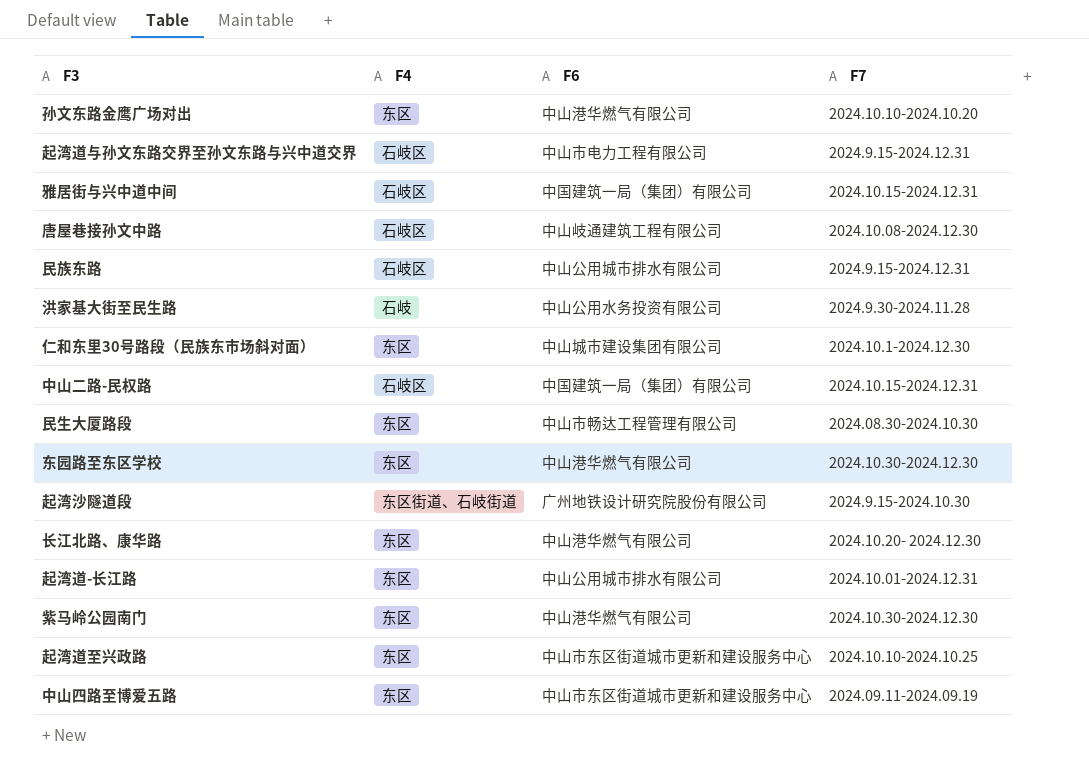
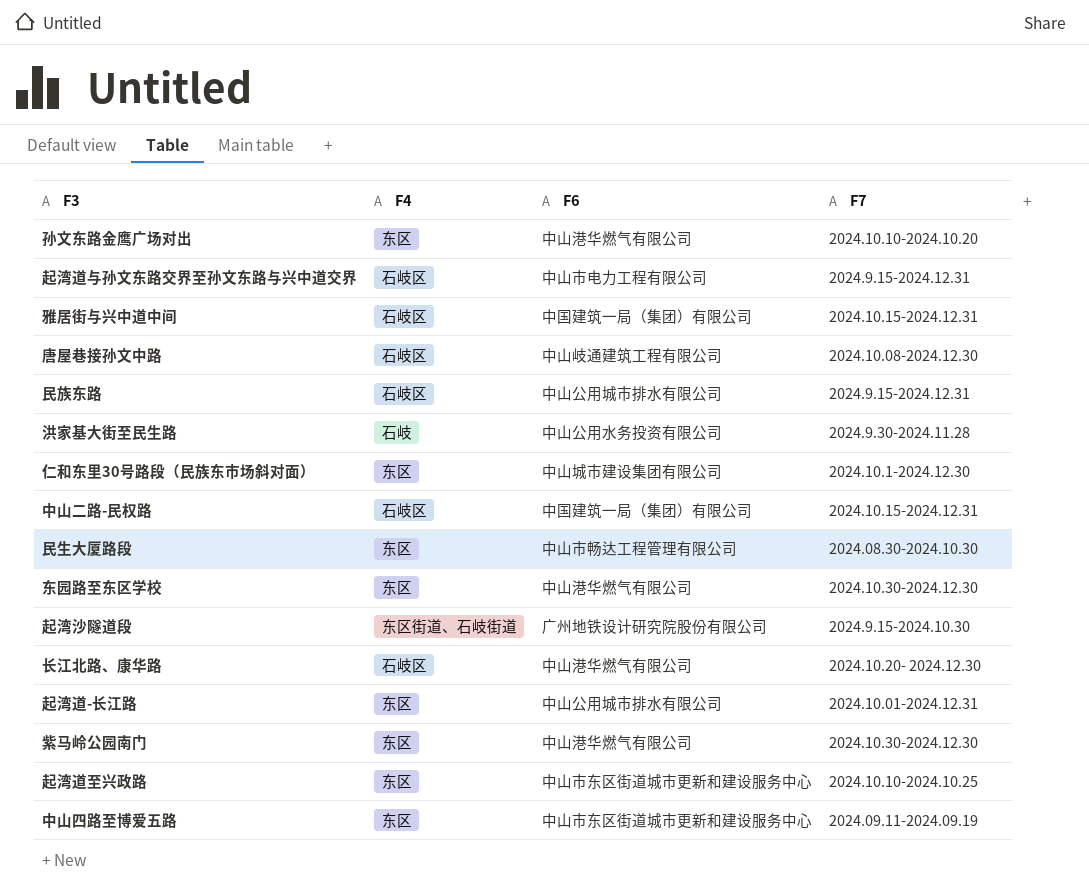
长江北路、康华路 | F4: 东区 -> 石岐区

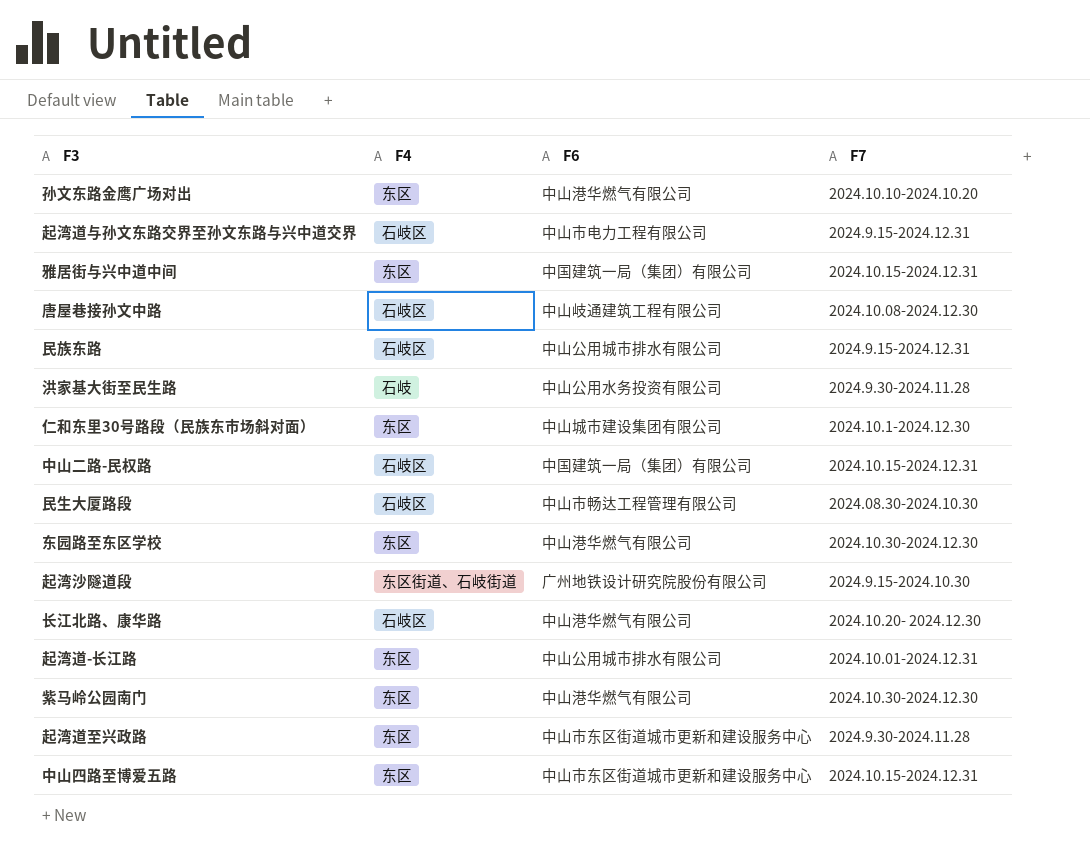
雅居街与兴中道中间 | F4: 石岐区 -> 东区
民生大厦路段 | F4: 东区 -> 石岐区
起湾道至兴政路 | F7: 2024.10.10-2024.10.25 -> 2024.9.30-2024.11.28
中山四路至博爱五路 | F7: 2024.09.11-2024.09.19 -> 2024.10.15-2024.12.31

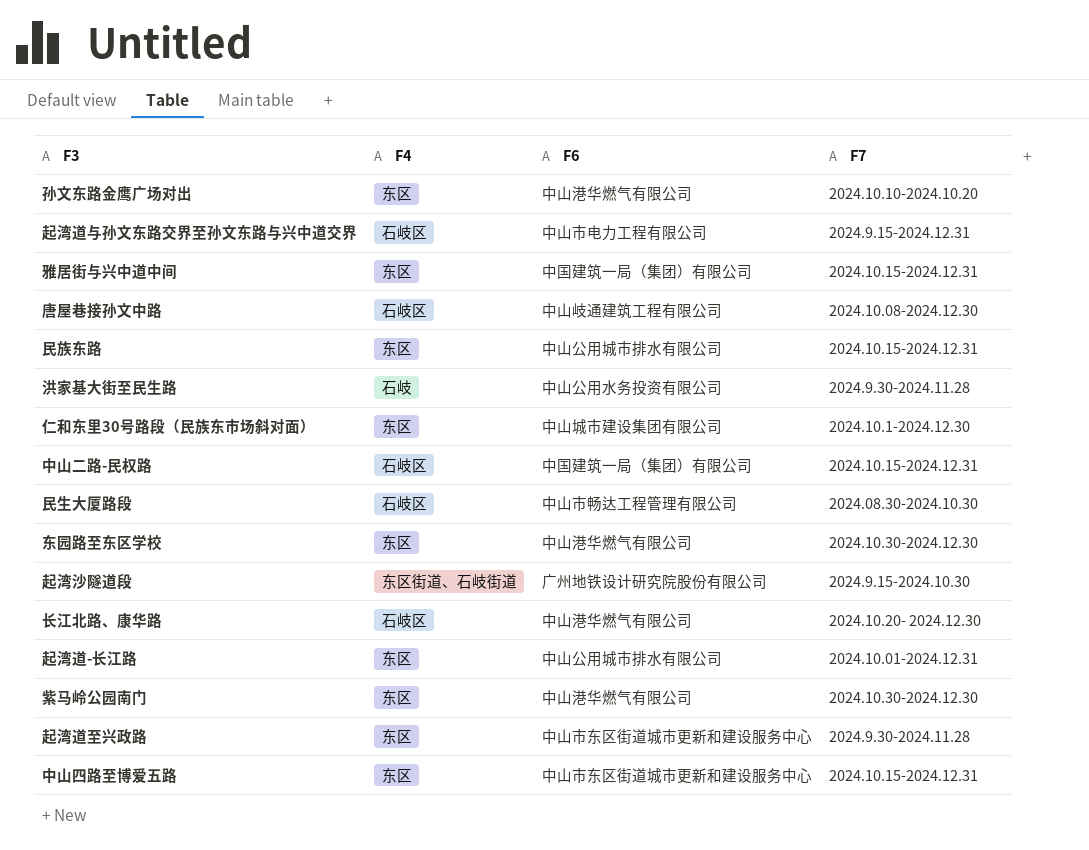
民族东路 | F4: 石岐区 -> 东区
民族东路 | F7: 2024.9.15-2024.12.31 -> 2024.10.15-2024.12.31

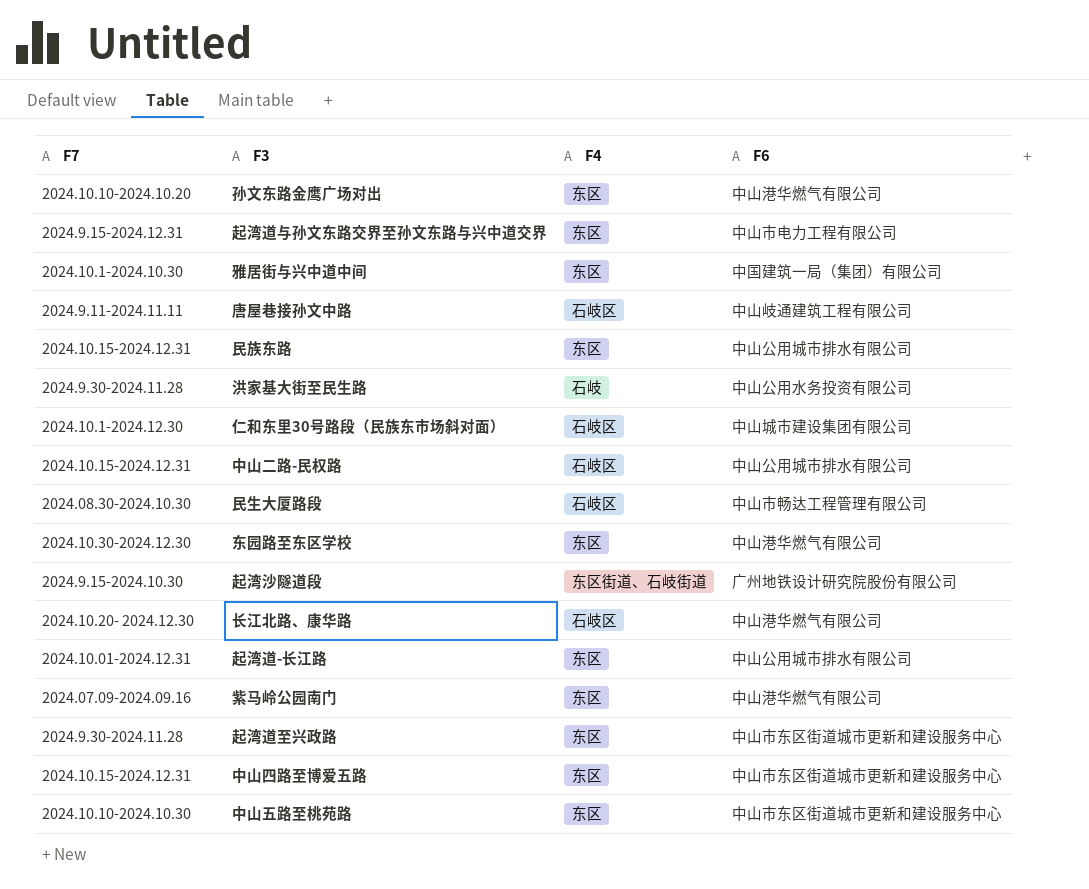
column F7 | position: 4 -> 1
起湾道与孙文东路交界至孙文东路与兴中道交界 | F4: 石岐区 -> 东区
雅居街与兴中道中间 | F7: 2024.10.15-2024.12.31 -> 2024.10.1-2024.10.30
唐屋巷接孙文中路 | F7: 2024.10.08-2024.12.30 -> 2024.9.11-2024.11.11
仁和东里30号路段（民族东市场斜对面） | F4: 东区 -> 石岐区
中山二路-民权路 | F6: 中国建筑一局（集团）有限公司 -> 中山公用城市排水有限公司
紫马岭公园南门 | F7: 2024.10.30-2024.12.30 -> 2024.07.09-2024.09.16
row 中山五路至桃苑路: none -> 2024.10.10-2024.10.30 | 东区 | 中山市东区街道城市更新和建设服务中心

